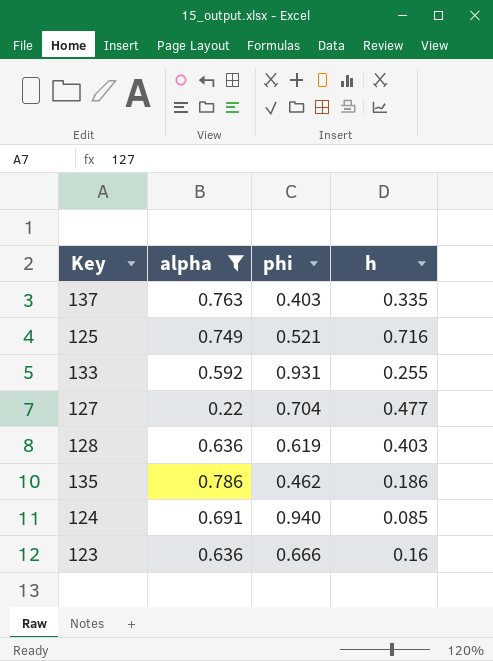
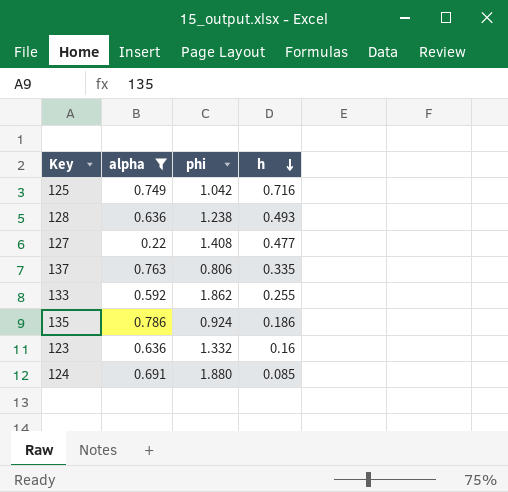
row order: none -> h descending
125 | phi: 0.521 -> 1.042
128 | phi: 0.619 -> 1.238
128 | h: 0.403 -> 0.493
127 | phi: 0.704 -> 1.408
137 | phi: 0.403 -> 0.806
133 | phi: 0.931 -> 1.862
135 | phi: 0.462 -> 0.924
123 | phi: 0.666 -> 1.332
124 | phi: 0.940 -> 1.880

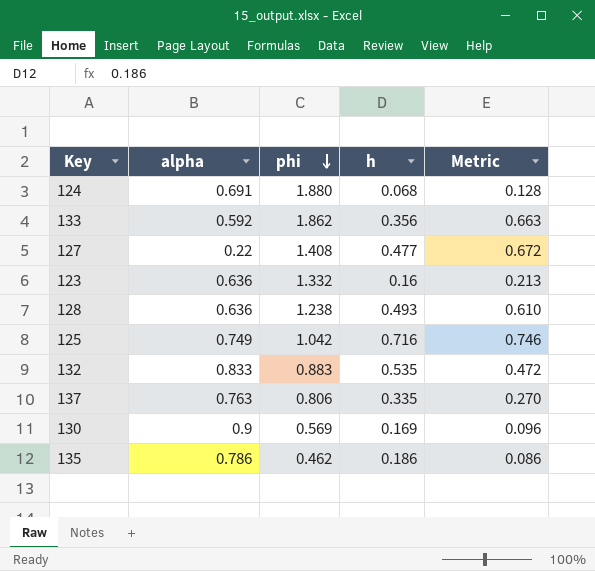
filter: alpha <= 0.786 -> none
row order: h descending -> phi descending
column Metric | formula: none -> [phi] * [h]
124 | h: 0.085 -> 0.068
133 | h: 0.255 -> 0.356
135 | phi: 0.924 -> 0.462

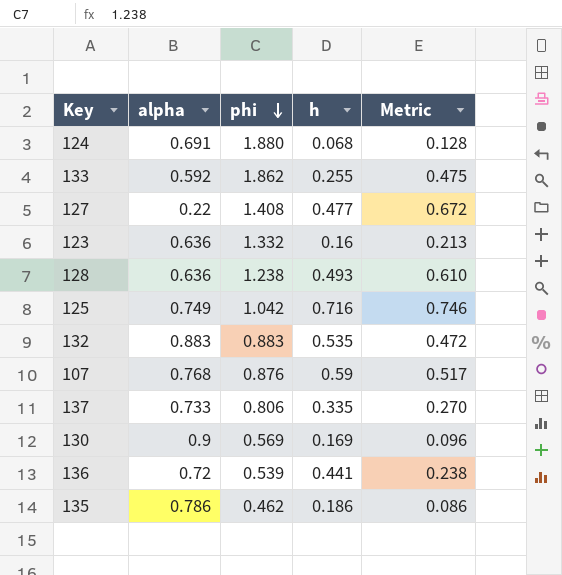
133 | h: 0.356 -> 0.255
133 | Metric: 0.663 -> 0.475
132 | alpha: 0.833 -> 0.883
row 107: none -> 0.768 | 0.876 | 0.59 | 0.517
137 | alpha: 0.763 -> 0.733
row 136: none -> 0.72 | 0.539 | 0.441 | 0.238

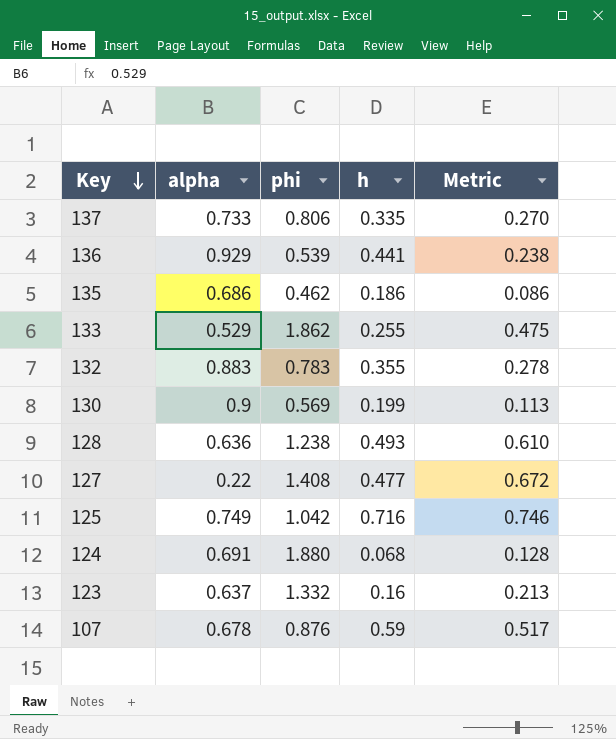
row order: phi descending -> Key descending
136 | alpha: 0.72 -> 0.929
135 | alpha: 0.786 -> 0.686
133 | alpha: 0.592 -> 0.529
132 | phi: 0.883 -> 0.783
132 | h: 0.535 -> 0.355
132 | Metric: 0.472 -> 0.278
130 | h: 0.169 -> 0.199
130 | Metric: 0.096 -> 0.113
123 | alpha: 0.636 -> 0.637
107 | alpha: 0.768 -> 0.678

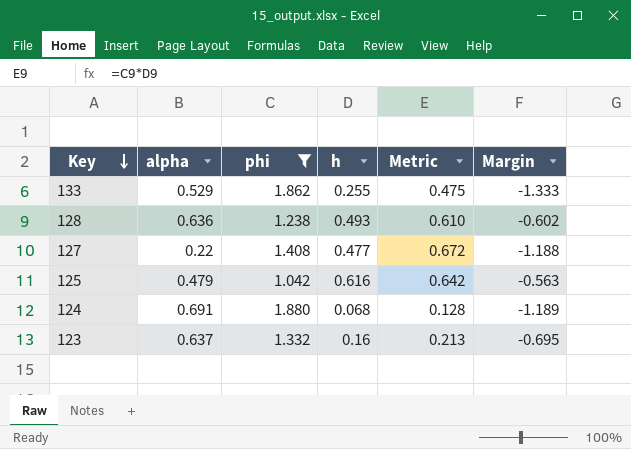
filter: none -> phi >= 1.042
column Margin | formula: none -> [alpha] - [phi]
125 | alpha: 0.749 -> 0.479
125 | h: 0.716 -> 0.616
125 | Metric: 0.746 -> 0.642

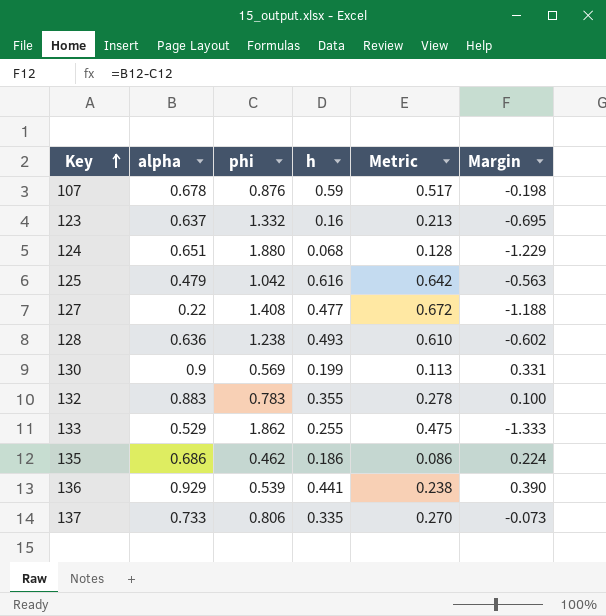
filter: phi >= 1.042 -> none
row order: Key descending -> Key ascending
124 | alpha: 0.691 -> 0.651
124 | Margin: -1.189 -> -1.229

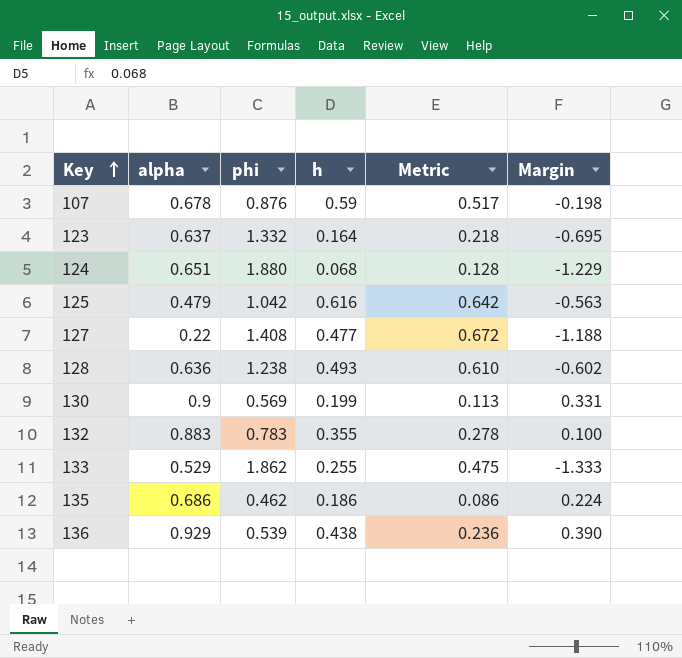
row 137: 0.733 | 0.806 | 0.335 | 0.270 | -0.073 -> none
123 | h: 0.16 -> 0.164
123 | Metric: 0.213 -> 0.218
136 | h: 0.441 -> 0.438
136 | Metric: 0.238 -> 0.236

